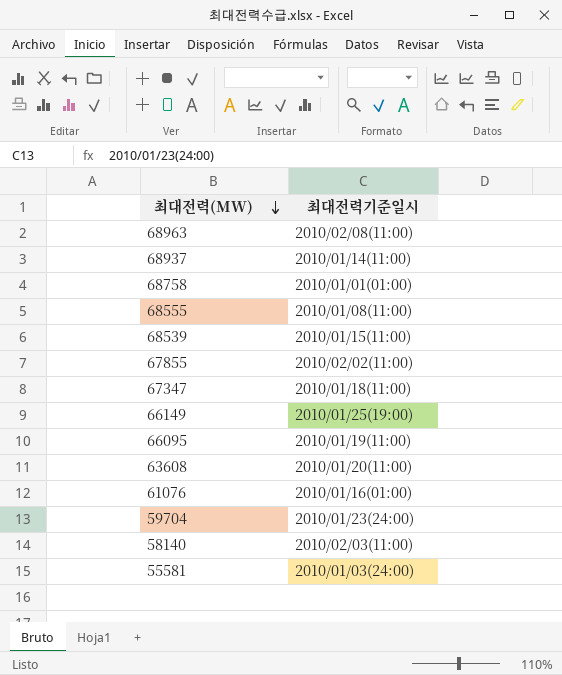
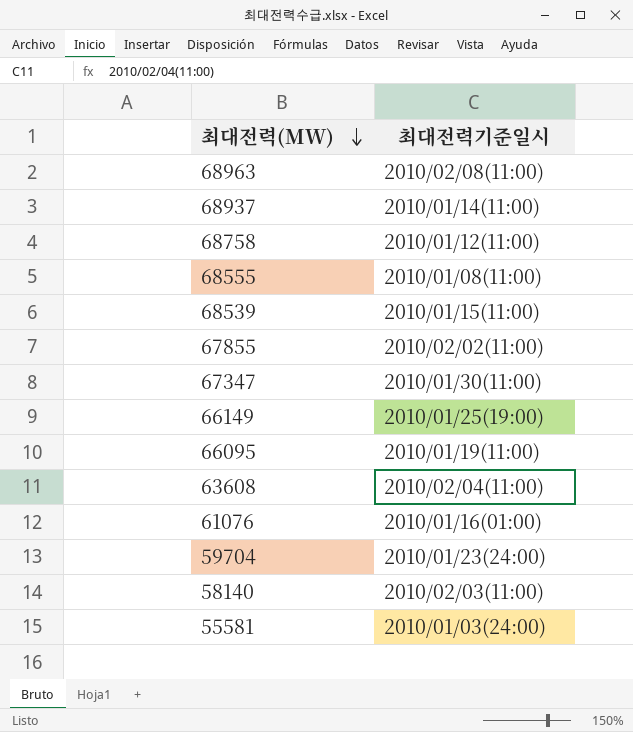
68758 | 최대전력기준일시: 2010/01/01(01:00) -> 2010/01/12(11:00)
67347 | 최대전력기준일시: 2010/01/18(11:00) -> 2010/01/30(11:00)
63608 | 최대전력기준일시: 2010/01/20(11:00) -> 2010/02/04(11:00)

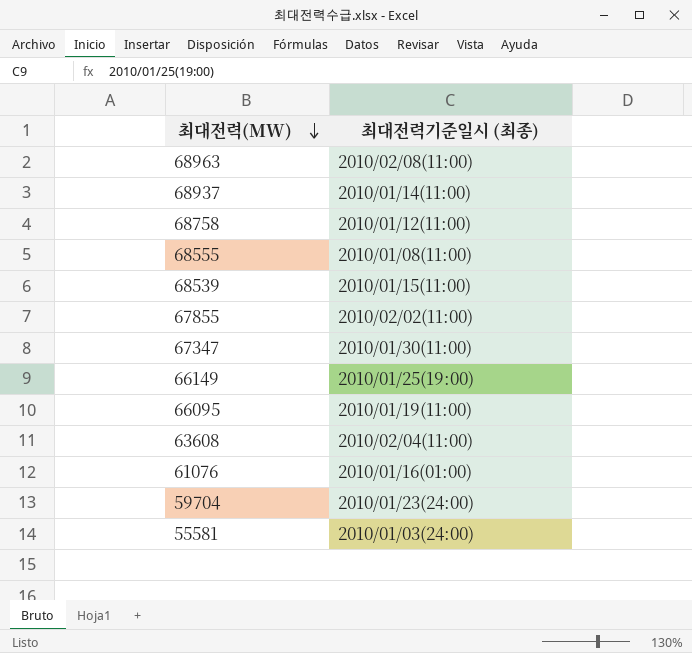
column name: 최대전력기준일시 -> 최대전력기준일시 (최종)
row 58140: 2010/02/03(11:00) -> none

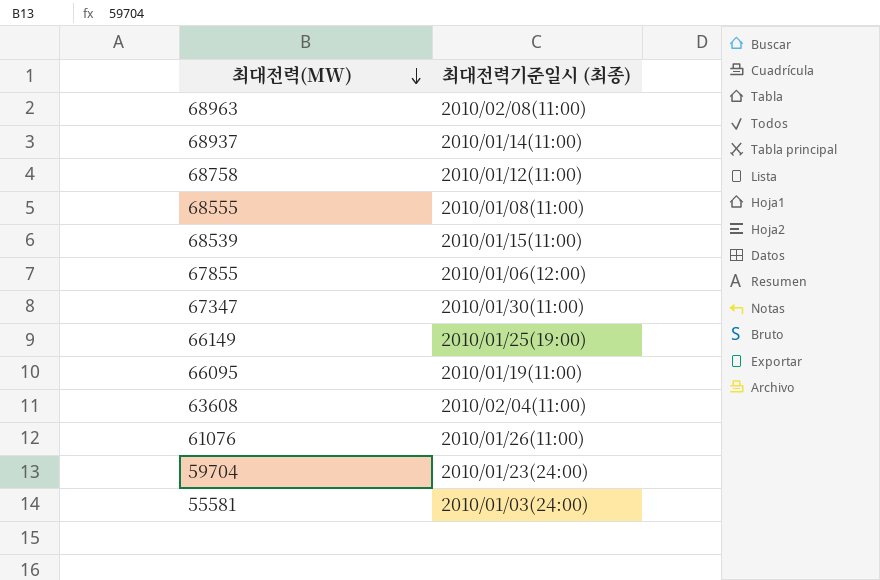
67855 | 최대전력기준일시 (최종): 2010/02/02(11:00) -> 2010/01/06(12:00)
61076 | 최대전력기준일시 (최종): 2010/01/16(01:00) -> 2010/01/26(11:00)

